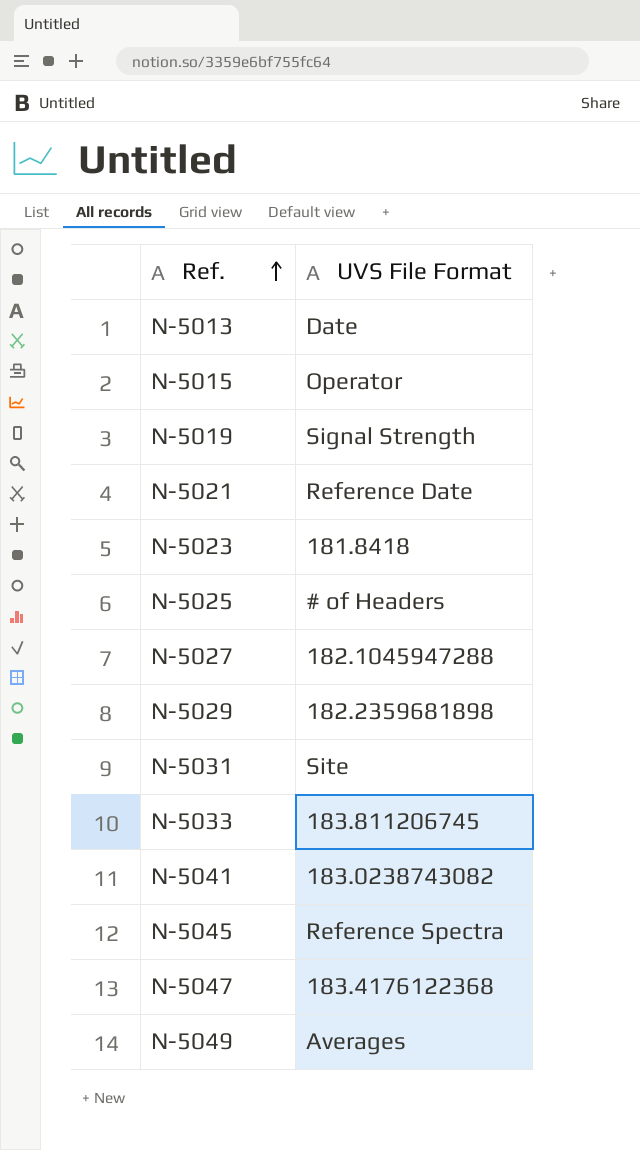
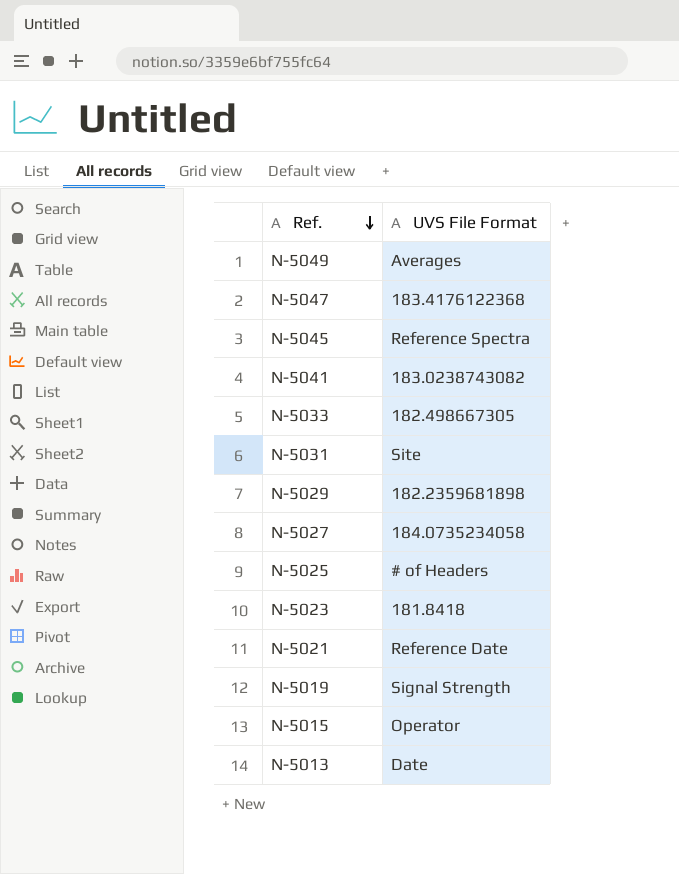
row order: Ref. ascending -> Ref. descending
N-5033 | UVS File Format: 183.811206745 -> 182.498667305
N-5027 | UVS File Format: 182.1045947288 -> 184.0735234058

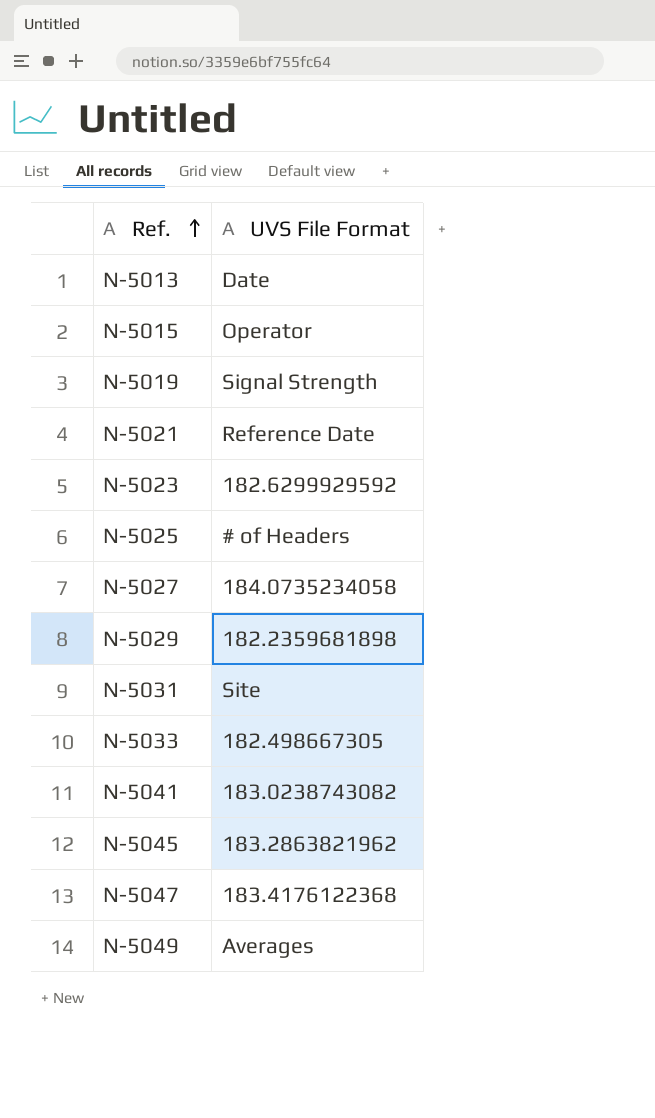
row order: Ref. descending -> Ref. ascending
N-5023 | UVS File Format: 181.8418 -> 182.6299929592
N-5045 | UVS File Format: Reference Spectra -> 183.2863821962

